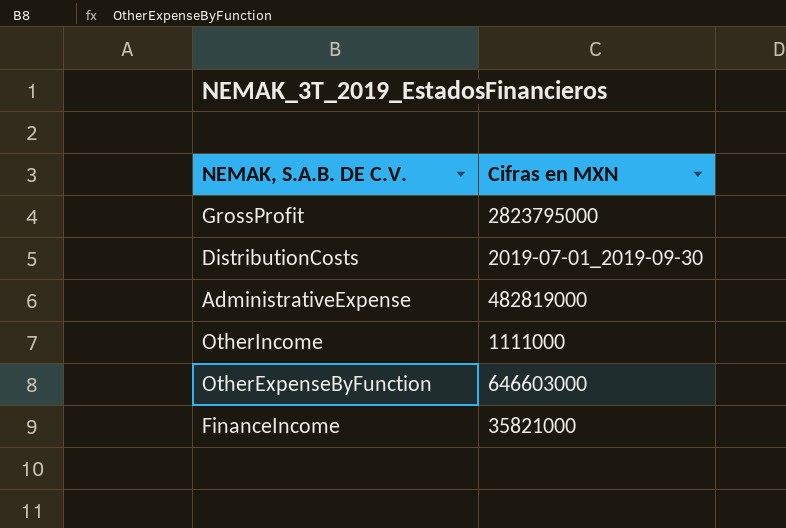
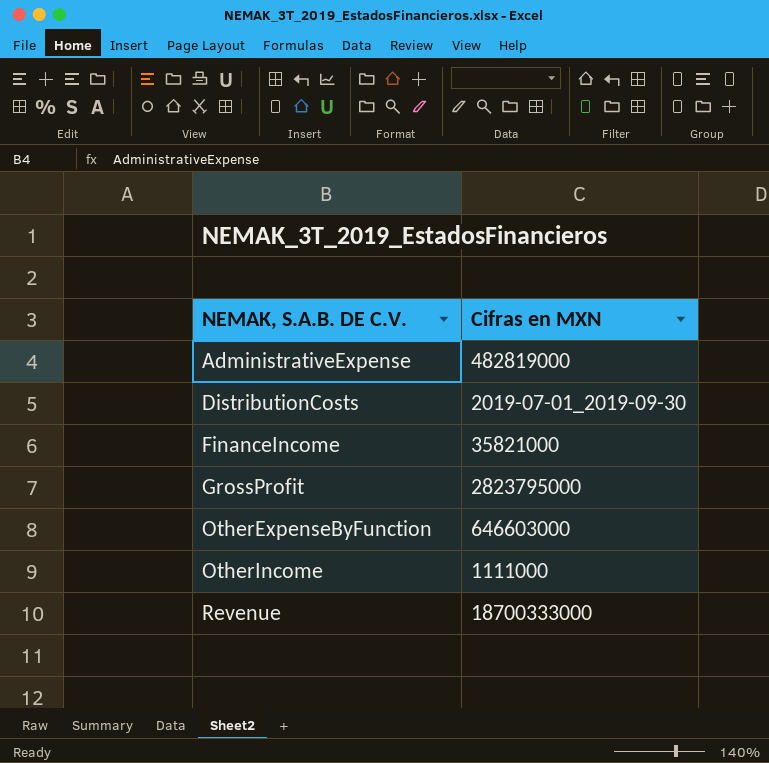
row order: none -> NEMAK, S.A.B. DE C.V. ascending
row Revenue: none -> 18700333000

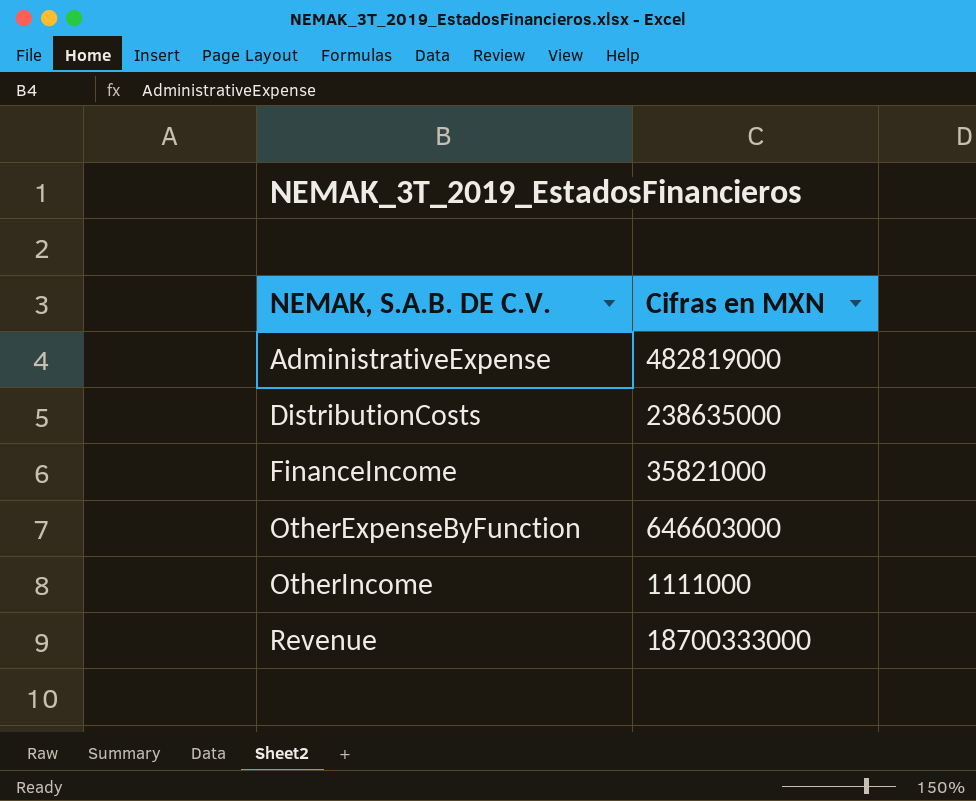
row GrossProfit: 2823795000 -> none
DistributionCosts | Cifras en MXN: 2019-07-01_2019-09-30 -> 238635000

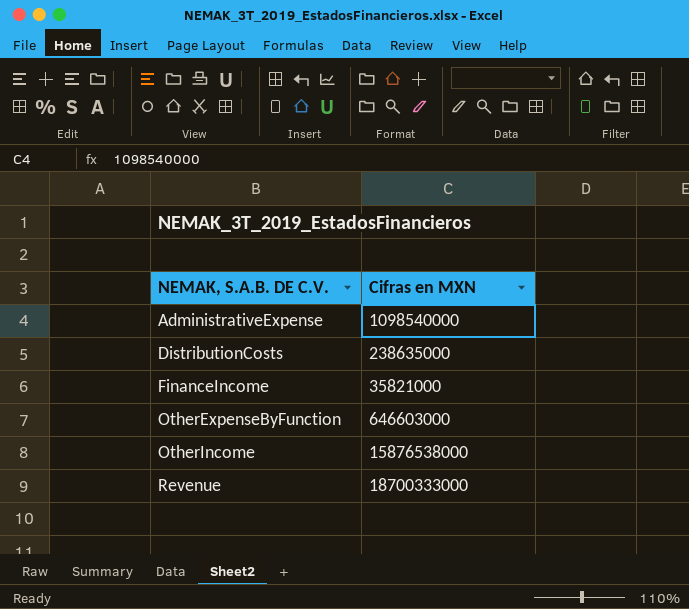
AdministrativeExpense | Cifras en MXN: 482819000 -> 1098540000
OtherIncome | Cifras en MXN: 1111000 -> 15876538000

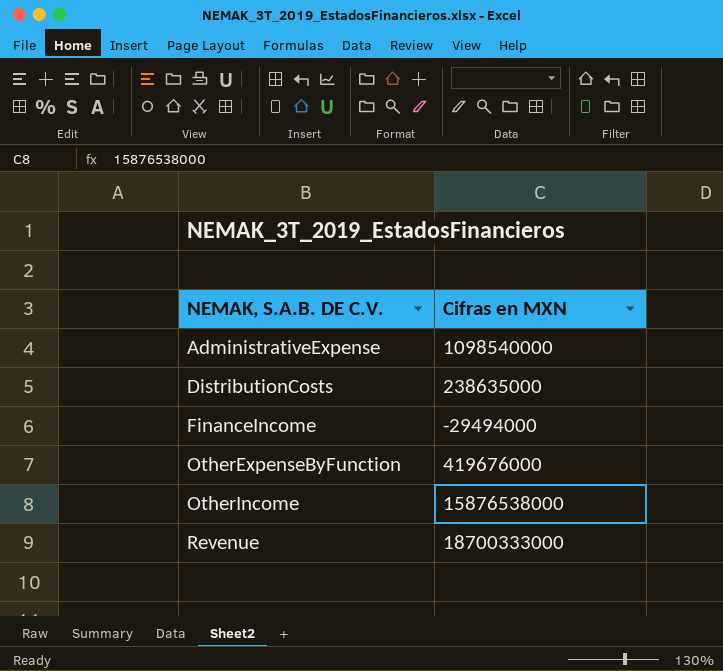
FinanceIncome | Cifras en MXN: 35821000 -> -29494000
OtherExpenseByFunction | Cifras en MXN: 646603000 -> 419676000

